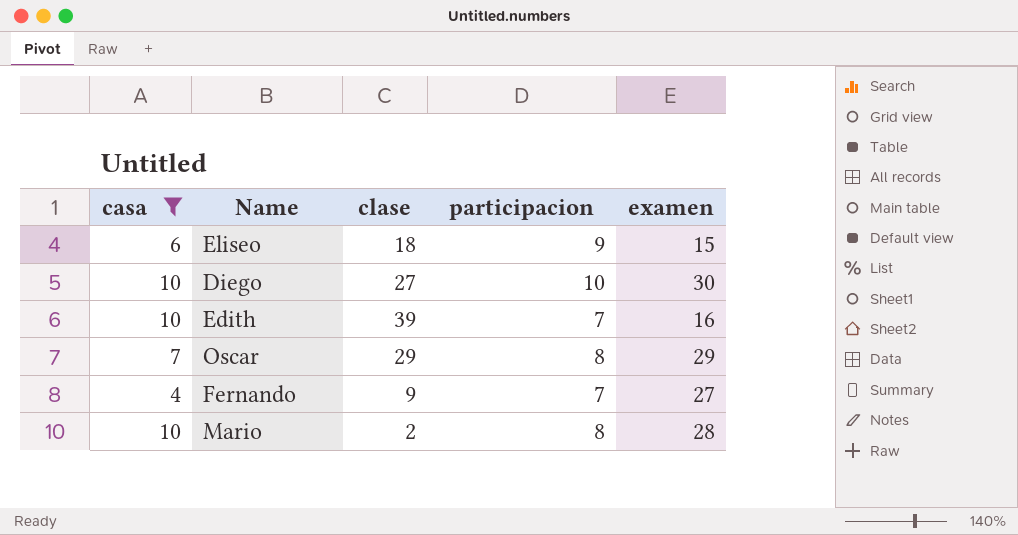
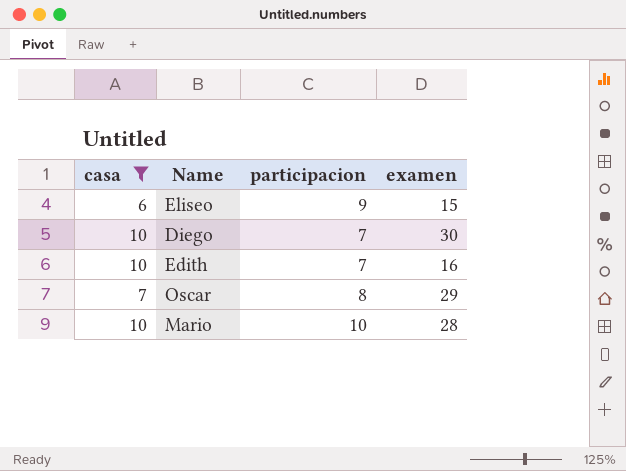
column clase | position: 3 -> none
row Fernando: 4 | 9 | 7 | 27 -> none
Diego | participacion: 10 -> 7
Mario | participacion: 8 -> 10

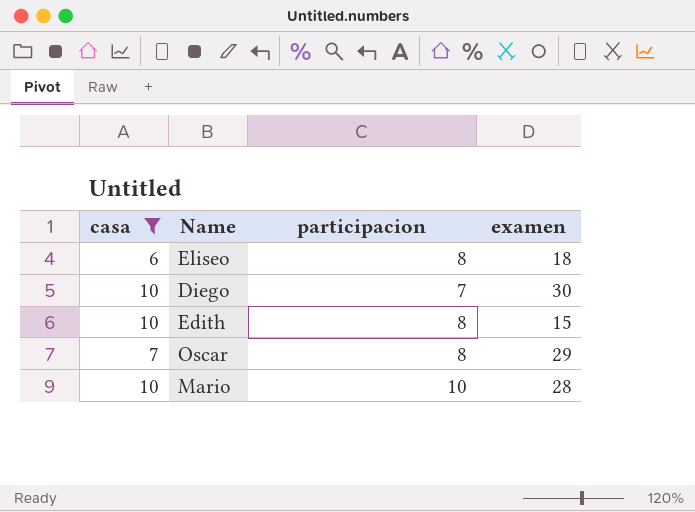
Eliseo | participacion: 9 -> 8
Eliseo | examen: 15 -> 18
Edith | participacion: 7 -> 8
Edith | examen: 16 -> 15

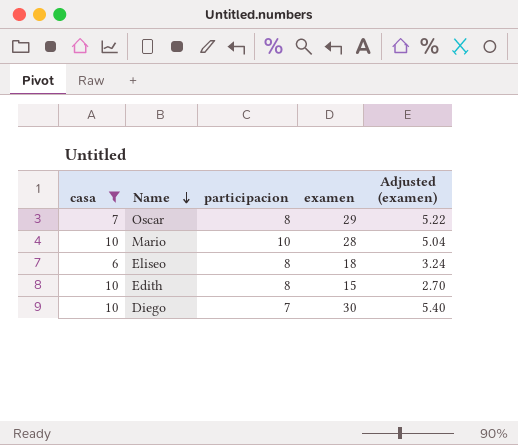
row order: none -> Name descending
column Adjusted (examen) | formula: none -> [examen] * 0.18

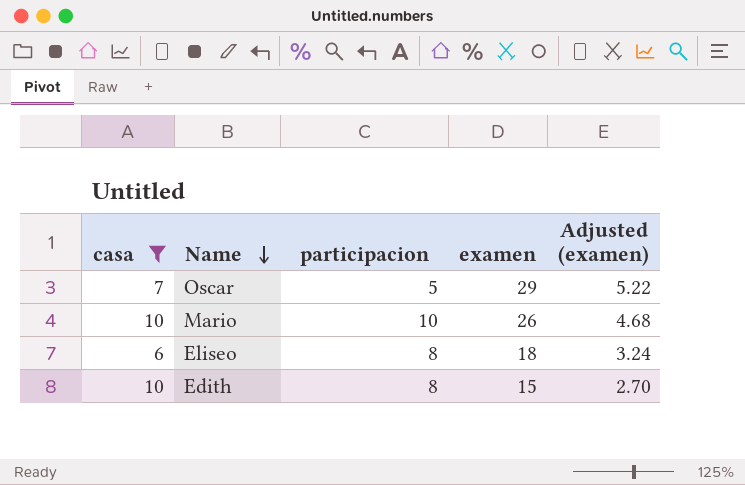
row Diego: 10 | 7 | 30 | 5.40 -> none
Oscar | participacion: 8 -> 5
Mario | examen: 28 -> 26
Mario | Adjusted (examen): 5.04 -> 4.68

